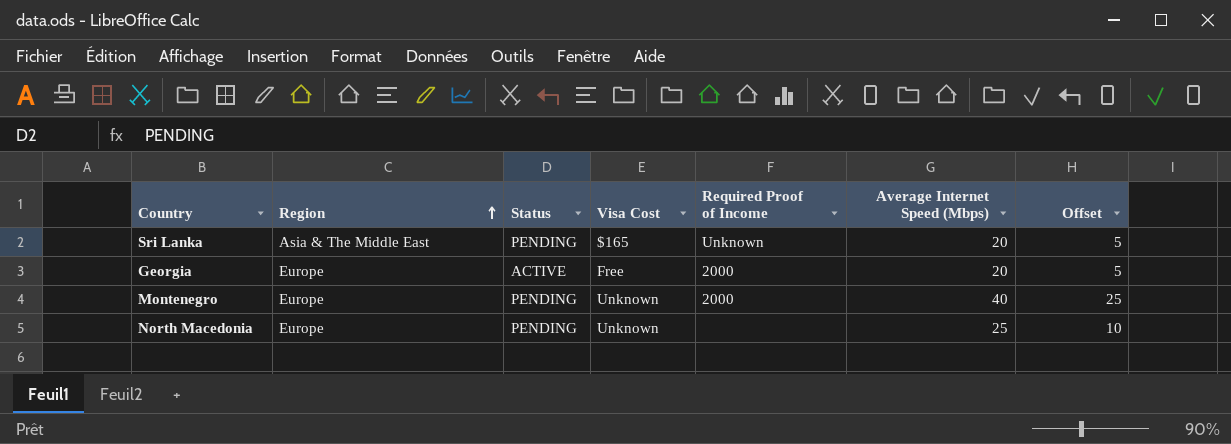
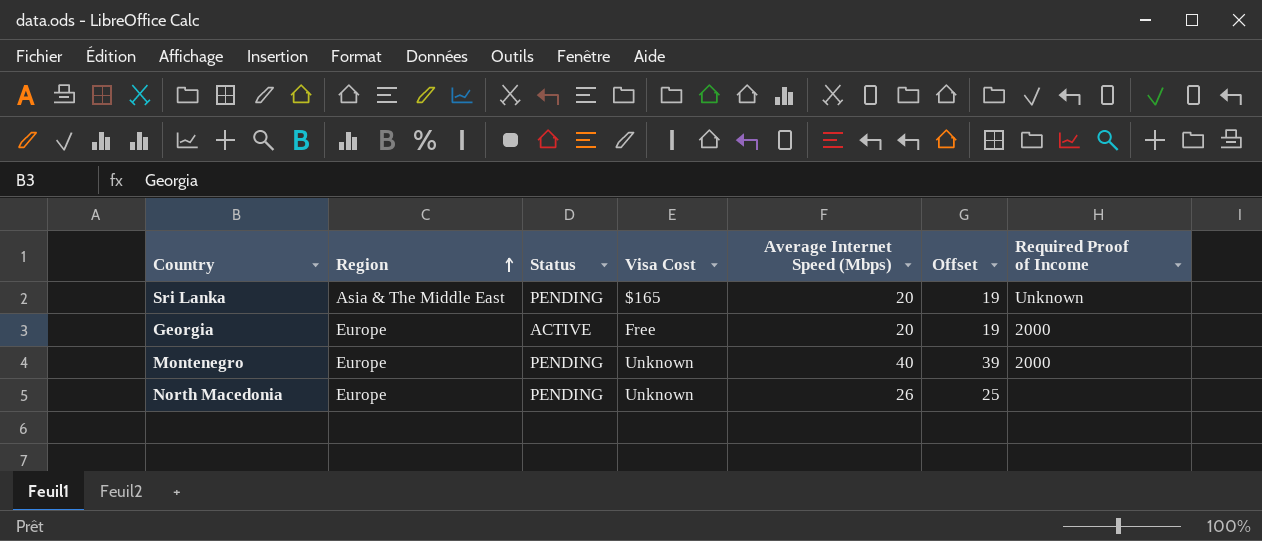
column Offset | formula: [Average Internet Speed (Mbps)] - 15 -> [Average Internet Speed (Mbps)] - 1
column Required Proof of Income | position: 5 -> 7
North Macedonia | Average Internet Speed (Mbps): 25 -> 26

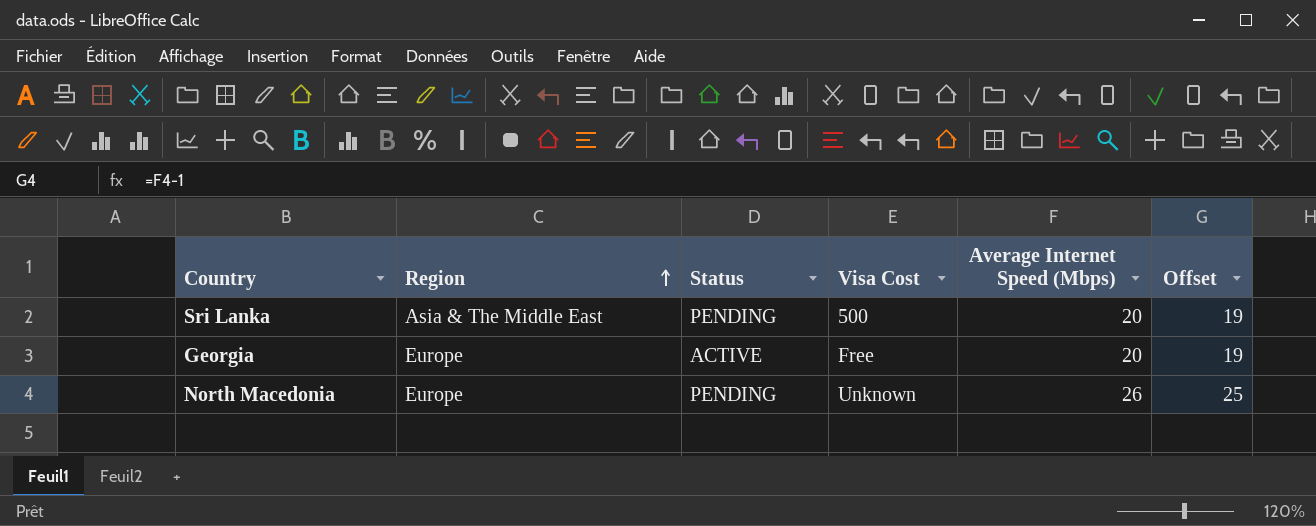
column Required Proof of Income | position: 7 -> none
row Montenegro: Europe | PENDING | Unknown | 40 | 39 | 2000 -> none
Sri Lanka | Visa Cost: $165 -> 500

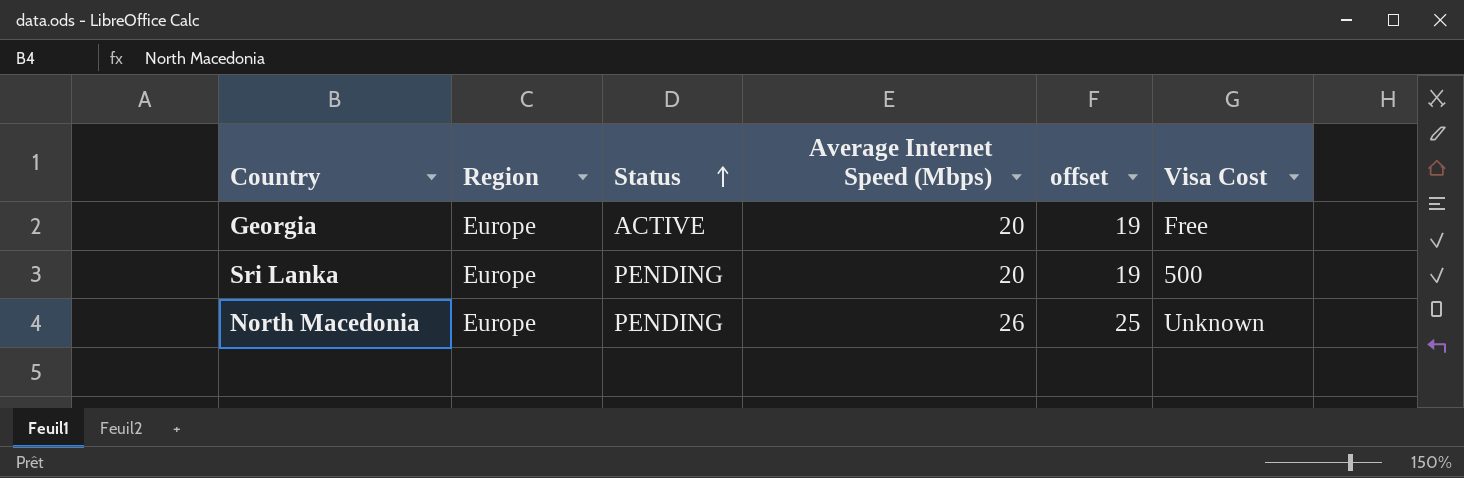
row order: Region ascending -> Status ascending
column name: Offset -> offset
column Visa Cost | position: 4 -> 6
Sri Lanka | Region: Asia & The Middle East -> Europe

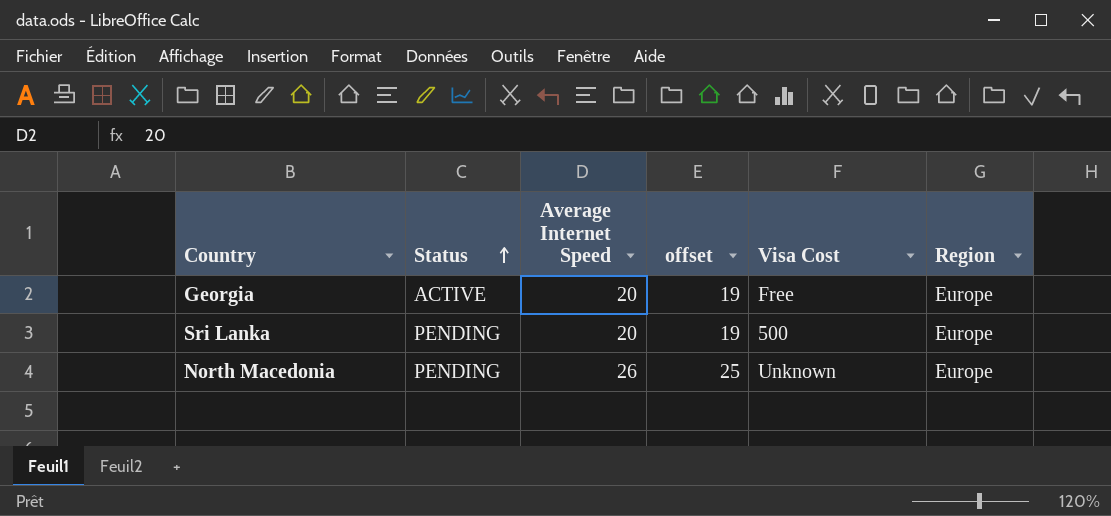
column name: Average Internet Speed (Mbps) -> Average Internet Speed
column Region | position: 2 -> 6

